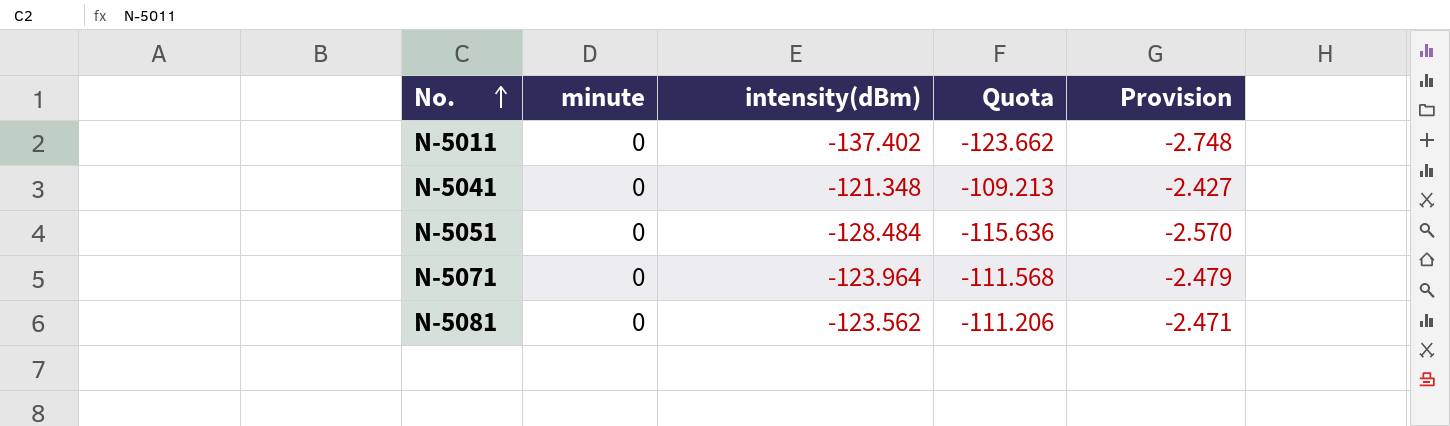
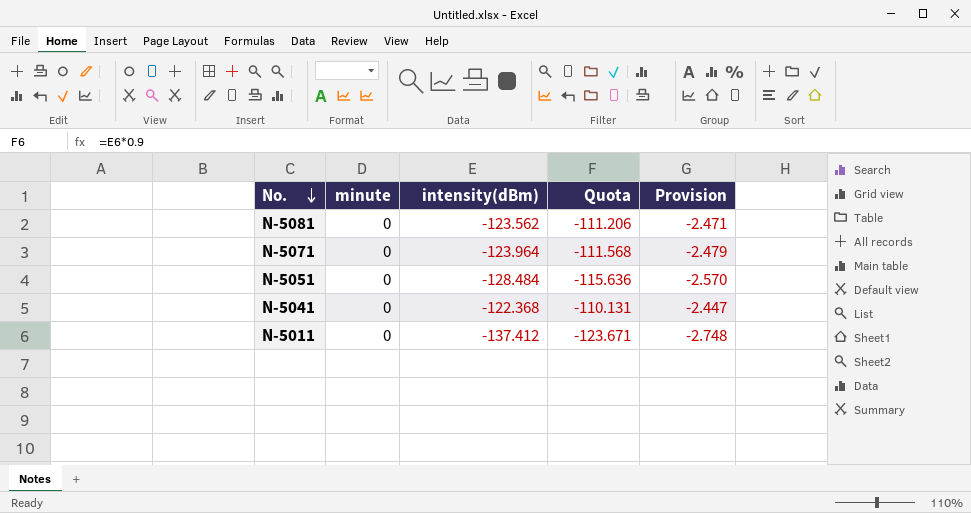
row order: No. ascending -> No. descending
N-5041 | intensity(dBm): -121.348 -> -122.368
N-5041 | Quota: -109.213 -> -110.131
N-5041 | Provision: -2.427 -> -2.447
N-5011 | intensity(dBm): -137.402 -> -137.412
N-5011 | Quota: -123.662 -> -123.671

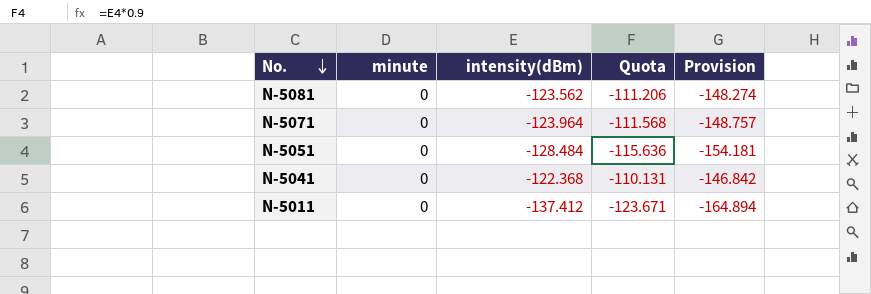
column Provision | formula: [intensity(dBm)] * 0.02 -> [intensity(dBm)] * 1.2

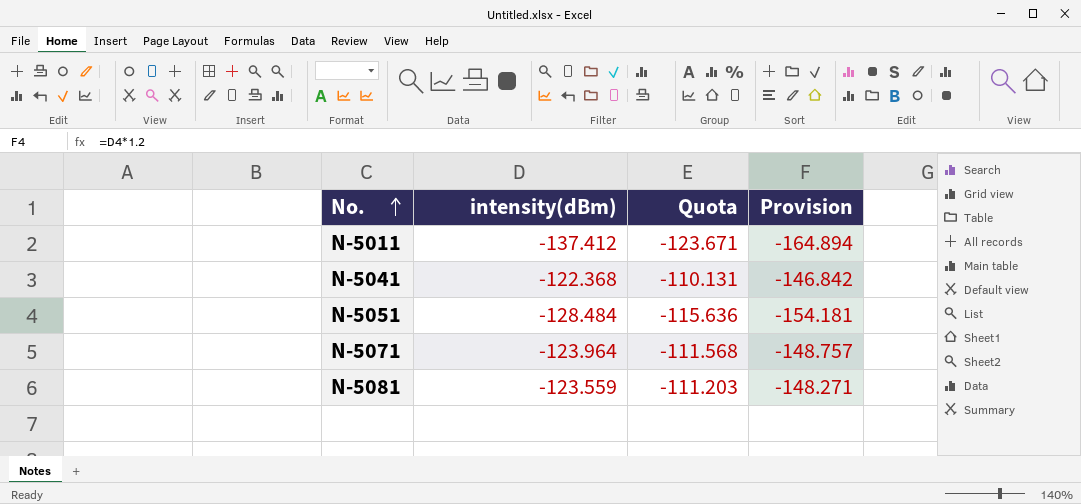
row order: No. descending -> No. ascending
column minute | position: 2 -> none
N-5081 | intensity(dBm): -123.562 -> -123.559
N-5081 | Quota: -111.206 -> -111.203
N-5081 | Provision: -148.274 -> -148.271

